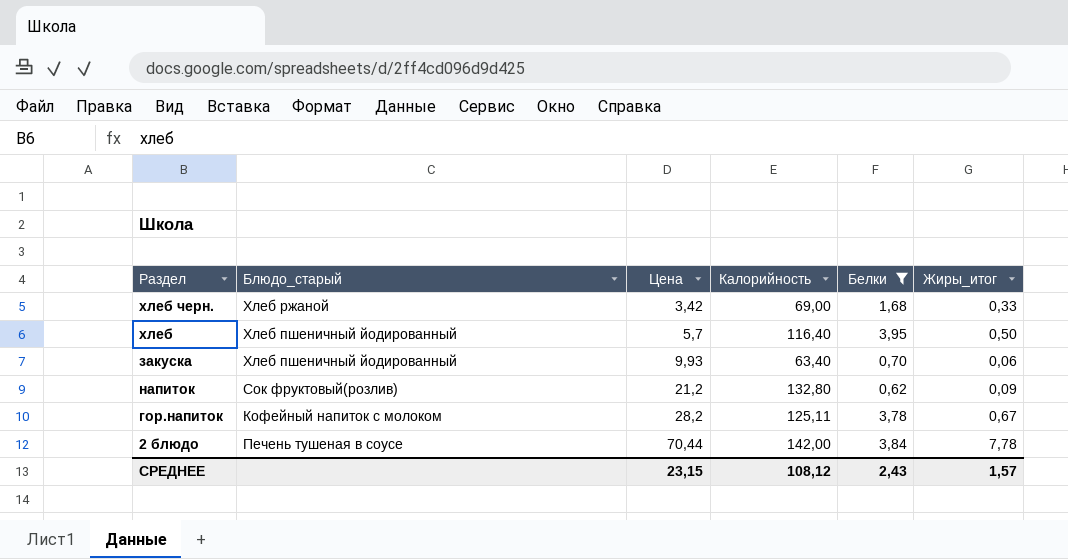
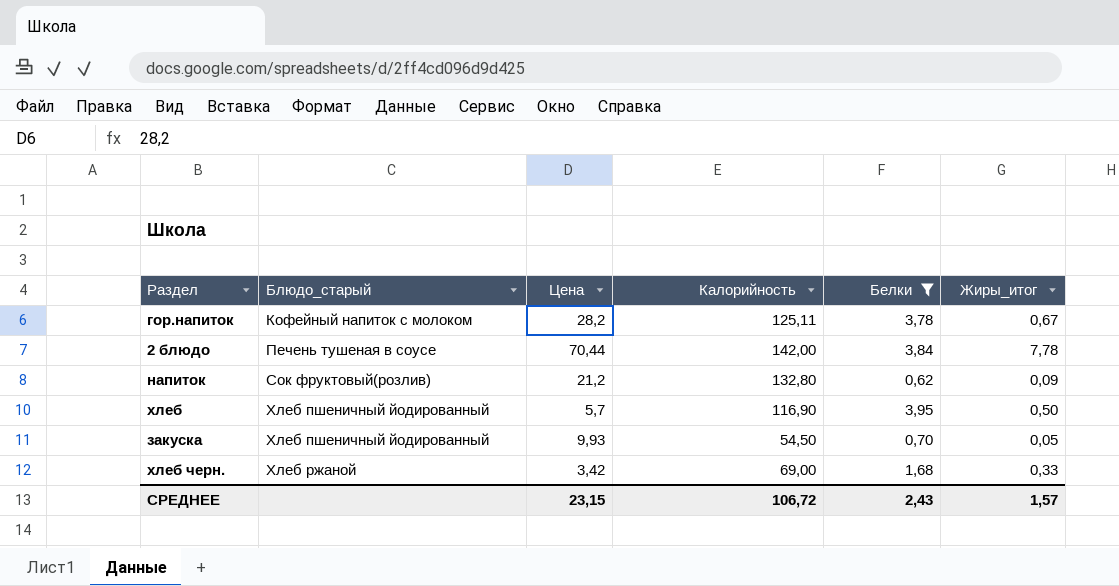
row order: Цена ascending -> Блюдо_старый ascending
хлеб | Калорийность: 116,40 -> 116,90
закуска | Калорийность: 63,40 -> 54,50
закуска | Жиры_итог: 0,06 -> 0,05
СРЕДНЕЕ | Калорийность: 108,12 -> 106,72

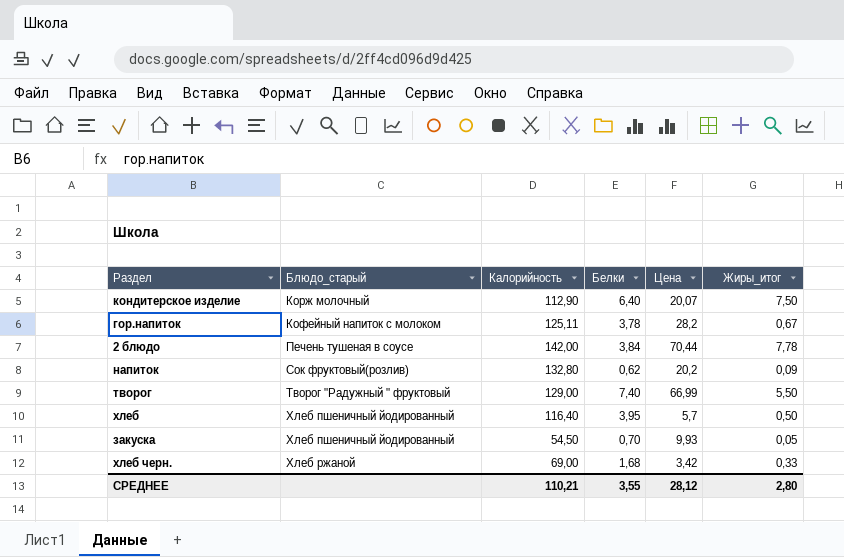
filter: Белки <= 3,95 -> none
column Цена | position: 3 -> 5
напиток | Цена: 21,2 -> 20,2
хлеб | Калорийность: 116,90 -> 116,40
СРЕДНЕЕ | Калорийность: 106,72 -> 110,21
СРЕДНЕЕ | Белки: 2,43 -> 3,55
СРЕДНЕЕ | Цена: 23,15 -> 28,12
СРЕДНЕЕ | Жиры_итог: 1,57 -> 2,80

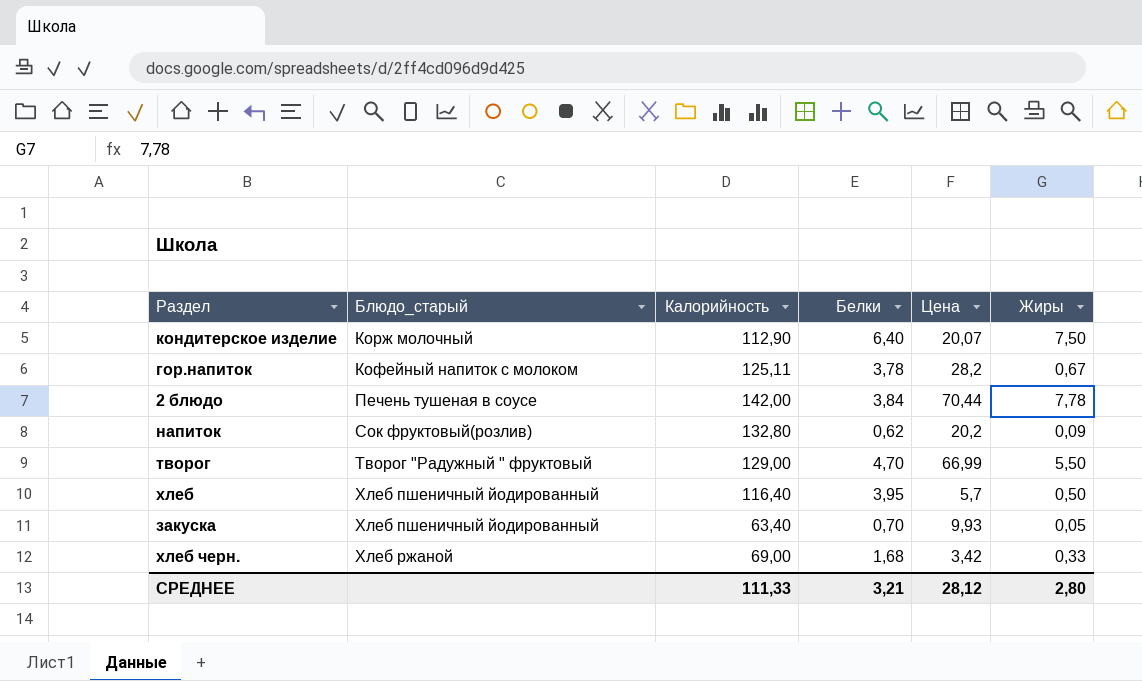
column name: Жиры_итог -> Жиры
творог | Белки: 7,40 -> 4,70
закуска | Калорийность: 54,50 -> 63,40
СРЕДНЕЕ | Калорийность: 110,21 -> 111,33
СРЕДНЕЕ | Белки: 3,55 -> 3,21

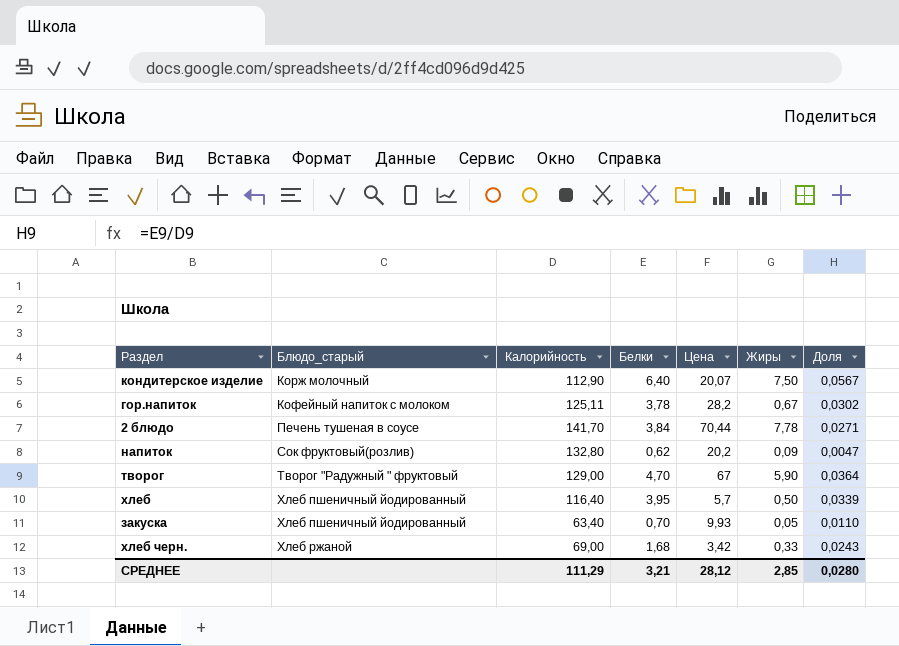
column Доля | formula: none -> [Белки] / [Калорийность]
2 блюдо | Калорийность: 142,00 -> 141,70
творог | Цена: 66,99 -> 67
творог | Жиры: 5,50 -> 5,90
СРЕДНЕЕ | Калорийность: 111,33 -> 111,29
СРЕДНЕЕ | Жиры: 2,80 -> 2,85

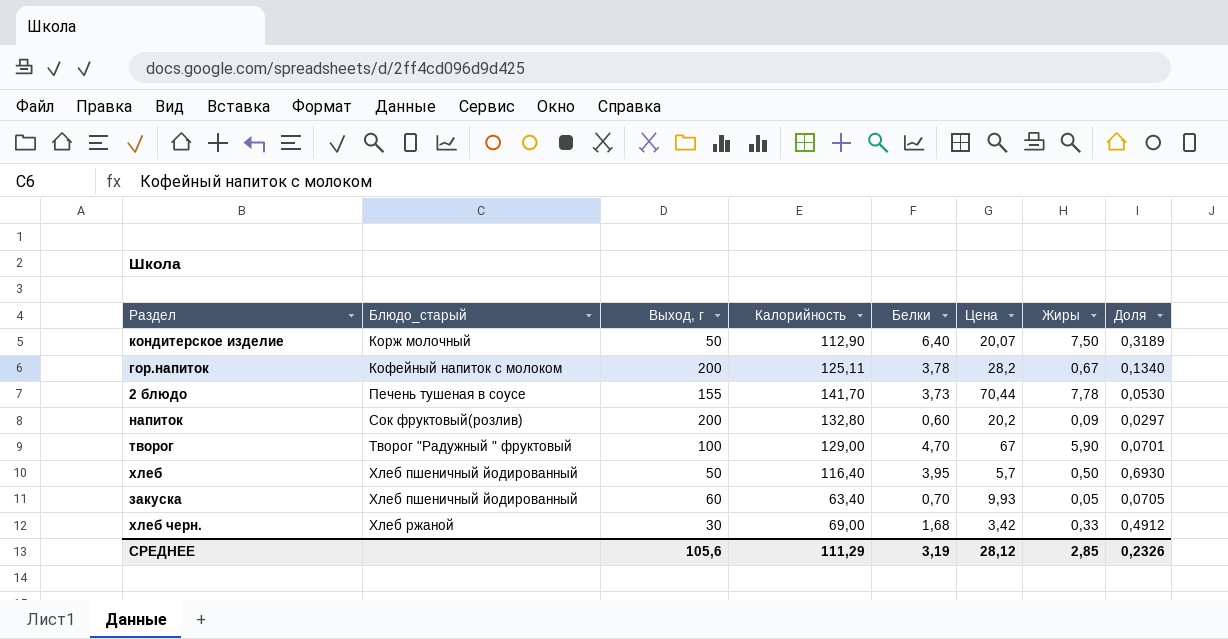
column Выход, г | position: none -> 3
column Доля | formula: [Белки] / [Калорийность] -> [Белки] / [Цена]
2 блюдо | Белки: 3,84 -> 3,73
напиток | Белки: 0,62 -> 0,60
СРЕДНЕЕ | Белки: 3,21 -> 3,19
СРЕДНЕЕ | Доля: 0,0280 -> 0,2326

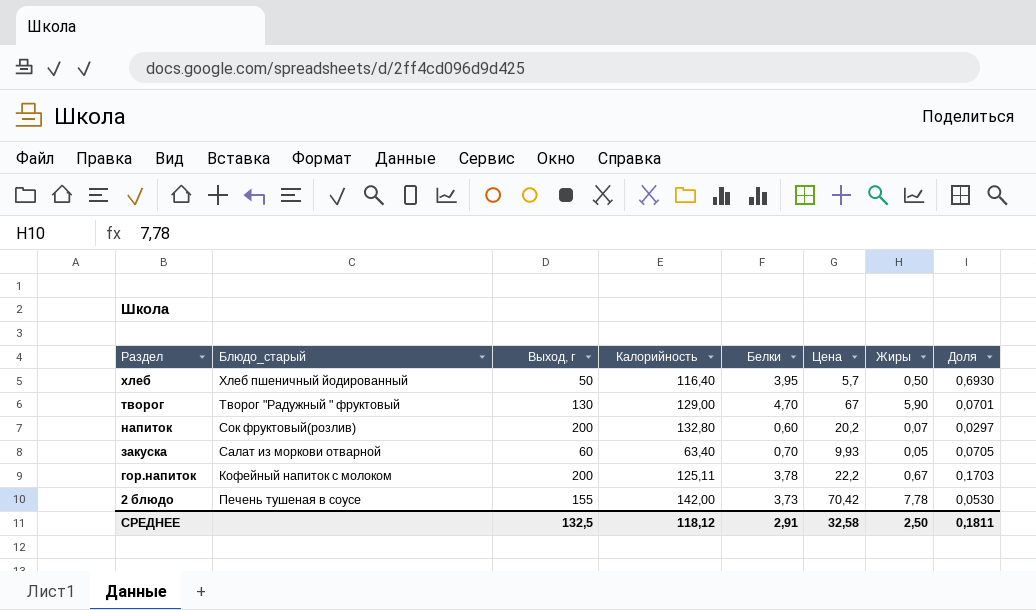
row order: Блюдо_старый ascending -> Раздел descending
row кондитерское изделие: Корж молочный | 50 | 112,90 | 6,40 | 20,07 | 7,50 | 0,3189 -> none
row хлеб черн.: Хлеб ржаной | 30 | 69,00 | 1,68 | 3,42 | 0,33 | 0,4912 -> none
творог | Выход, г: 100 -> 130
напиток | Жиры: 0,09 -> 0,07
закуска | Блюдо_старый: Хлеб пшеничный йодированный -> Салат из моркови отварной
гор.напиток | Цена: 28,2 -> 22,2
гор.напиток | Доля: 0,1340 -> 0,1703
2 блюдо | Калорийность: 141,70 -> 142,00
2 блюдо | Цена: 70,44 -> 70,42
СРЕДНЕЕ | Выход, г: 105,6 -> 132,5
СРЕДНЕЕ | Калорийность: 111,29 -> 118,12
СРЕДНЕЕ | Белки: 3,19 -> 2,91
СРЕДНЕЕ | Цена: 28,12 -> 32,58
СРЕДНЕЕ | Жиры: 2,85 -> 2,50
СРЕДНЕЕ | Доля: 0,2326 -> 0,1811

